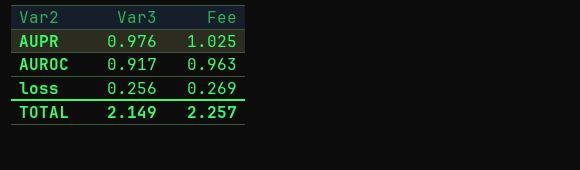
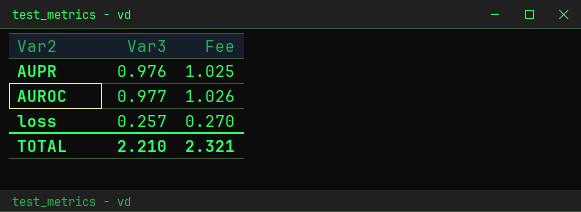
AUROC | Var3: 0.917 -> 0.977
AUROC | Fee: 0.963 -> 1.026
loss | Var3: 0.256 -> 0.257
loss | Fee: 0.269 -> 0.270
TOTAL | Var3: 2.149 -> 2.210
TOTAL | Fee: 2.257 -> 2.321

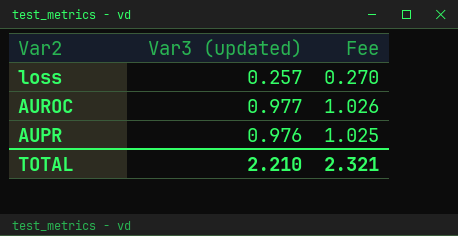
row order: Var2 ascending -> Var2 descending
column name: Var3 -> Var3 (updated)

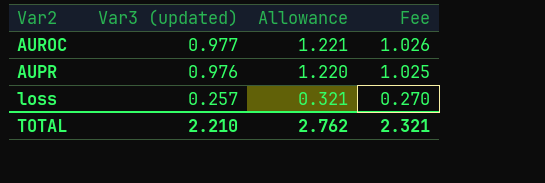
row order: Var2 descending -> Var3 (updated) descending
column Allowance | formula: none -> [Var3 (updated)] * 1.25

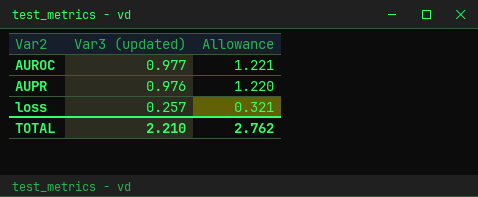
column Fee | formula: [Var3 (updated)] * 1.05 -> none

